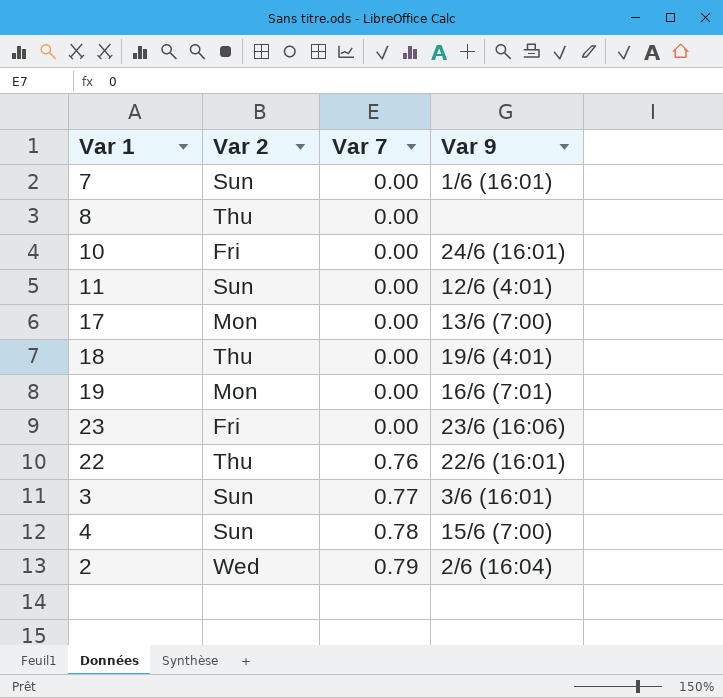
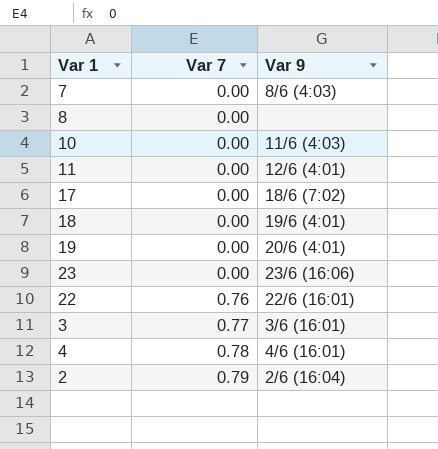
column Var 2 | position: 2 -> none
7 | Var 9: 1/6 (16:01) -> 8/6 (4:03)
10 | Var 9: 24/6 (16:01) -> 11/6 (4:03)
17 | Var 9: 13/6 (7:00) -> 18/6 (7:02)
19 | Var 9: 16/6 (7:01) -> 20/6 (4:01)
4 | Var 9: 15/6 (7:00) -> 4/6 (16:01)

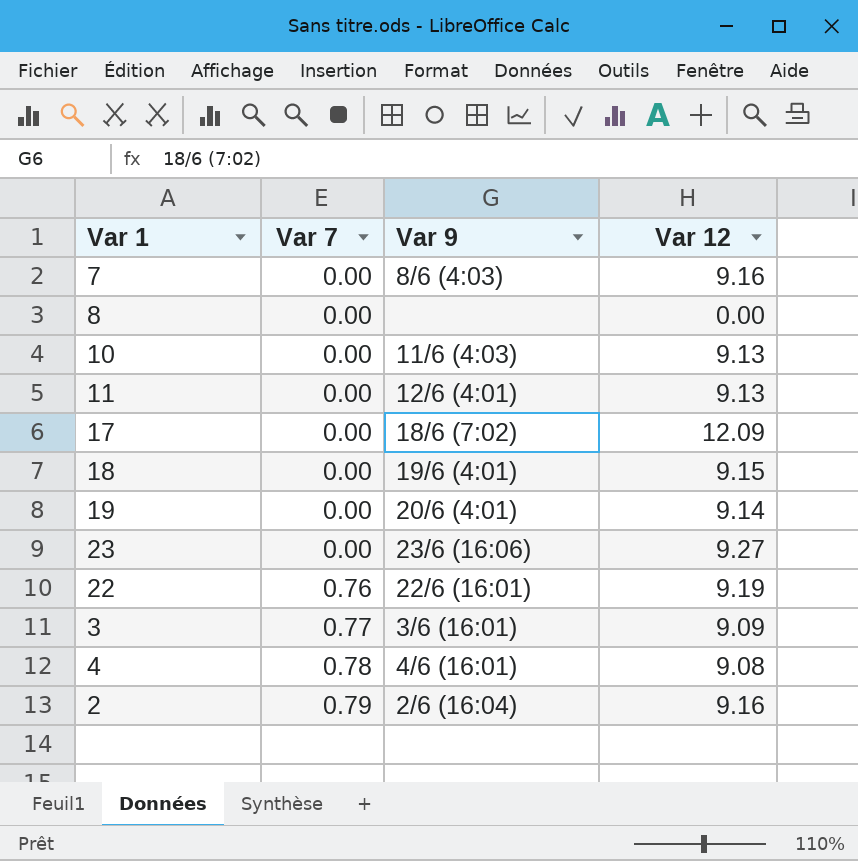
column Var 12 | position: none -> 4

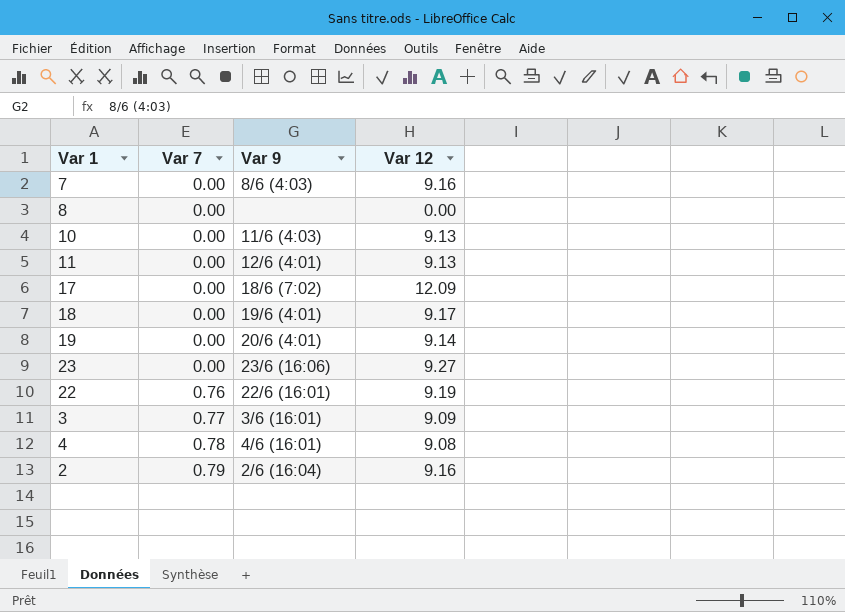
18 | Var 12: 9.15 -> 9.17

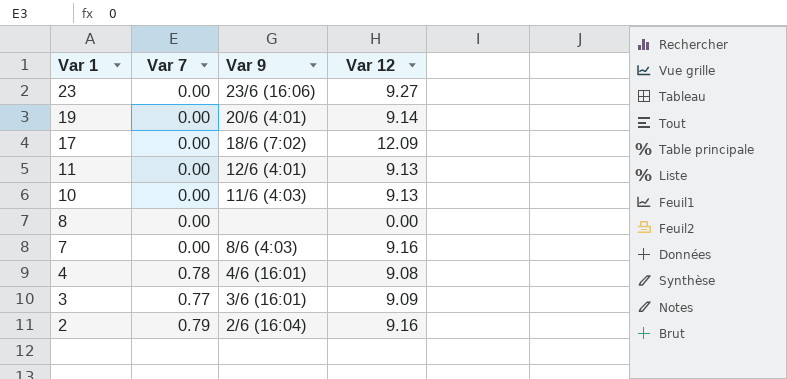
row order: Var 7 ascending -> Var 1 descending
row 18: 0.00 | 19/6 (4:01) | 9.17 -> none
row 22: 0.76 | 22/6 (16:01) | 9.19 -> none

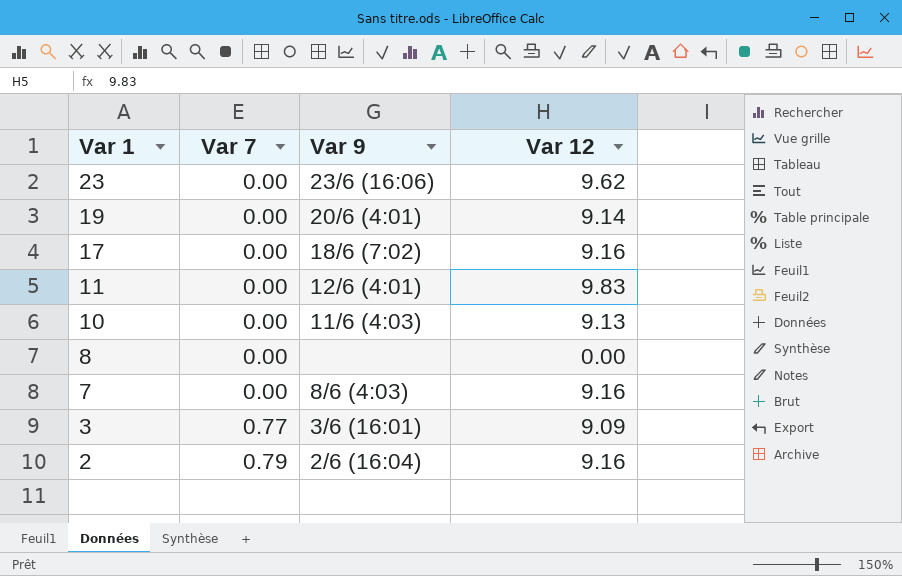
row 4: 0.78 | 4/6 (16:01) | 9.08 -> none
23 | Var 12: 9.27 -> 9.62
17 | Var 12: 12.09 -> 9.16
11 | Var 12: 9.13 -> 9.83

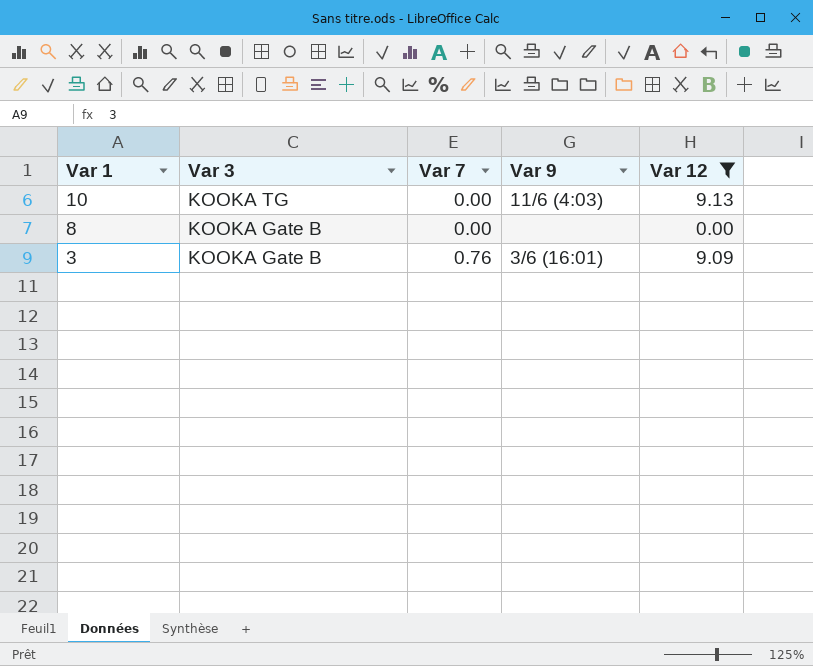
filter: none -> Var 12 <= 9.13
column Var 3 | position: none -> 2
3 | Var 7: 0.77 -> 0.76

